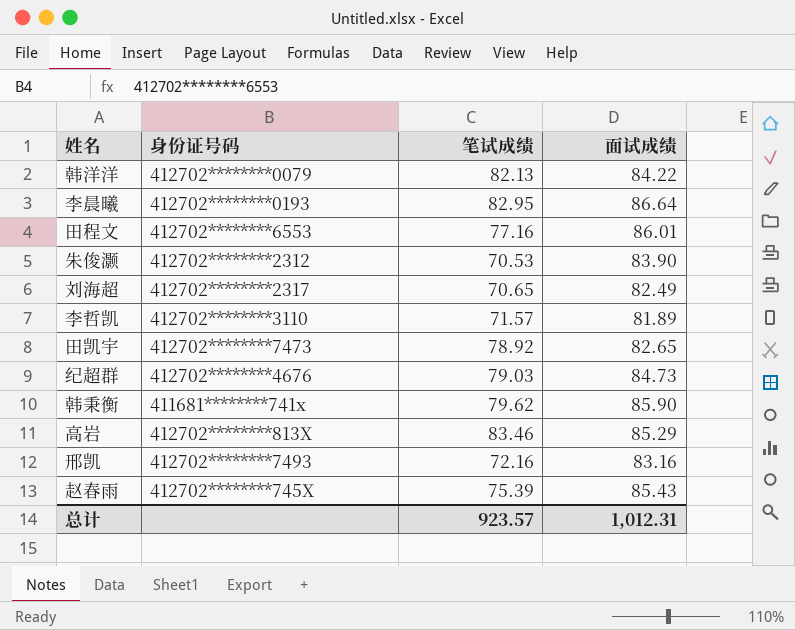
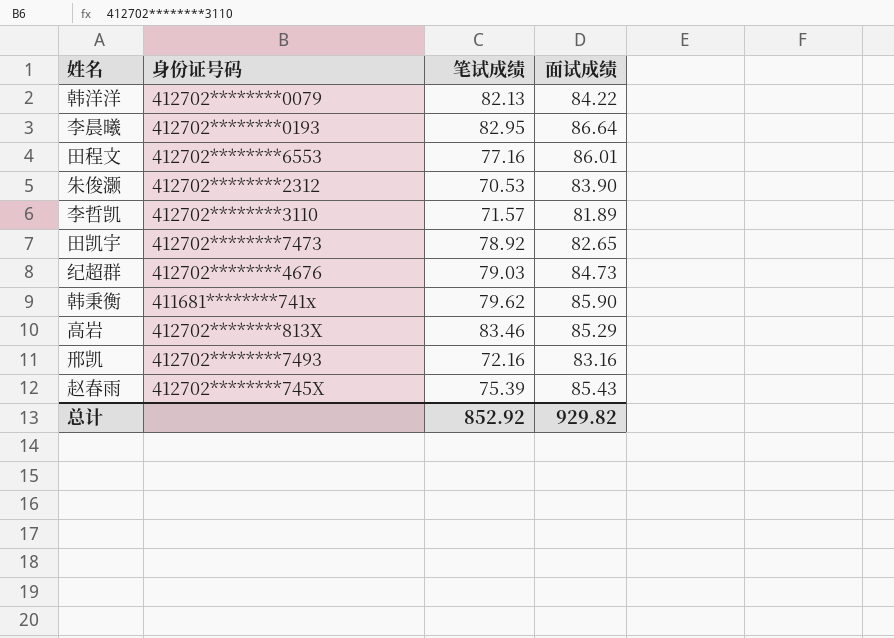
row 刘海超: 412702********2317 | 70.65 | 82.49 -> none
总计 | 笔试成绩: 923.57 -> 852.92
总计 | 面试成绩: 1,012.31 -> 929.82

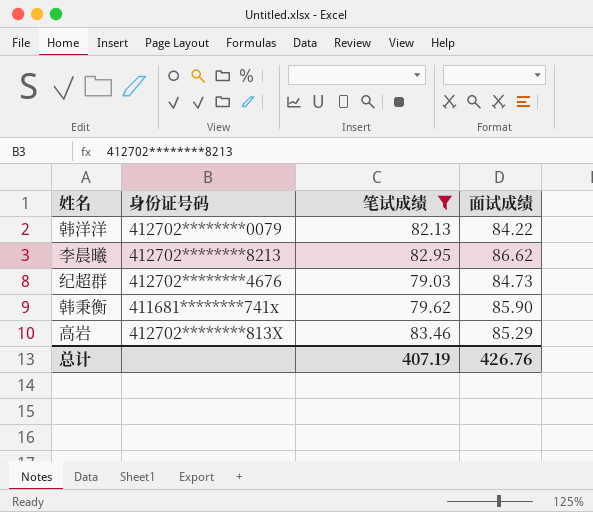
filter: none -> 笔试成绩 >= 79.03
李晨曦 | 身份证号码: 412702********0193 -> 412702********8213
李晨曦 | 面试成绩: 86.64 -> 86.62
总计 | 笔试成绩: 852.92 -> 407.19
总计 | 面试成绩: 929.82 -> 426.76

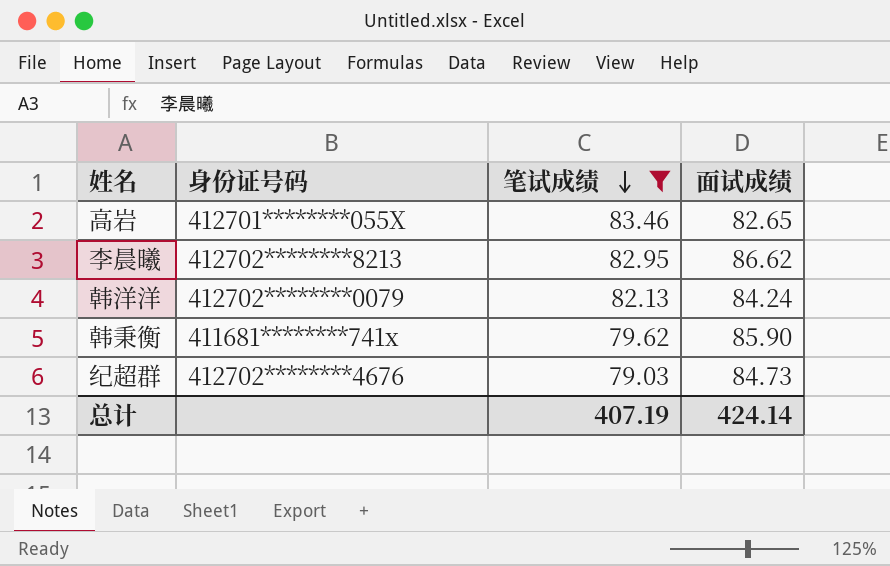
row order: none -> 笔试成绩 descending
高岩 | 身份证号码: 412702********813X -> 412701********055X
高岩 | 面试成绩: 85.29 -> 82.65
韩洋洋 | 面试成绩: 84.22 -> 84.24
总计 | 面试成绩: 426.76 -> 424.14

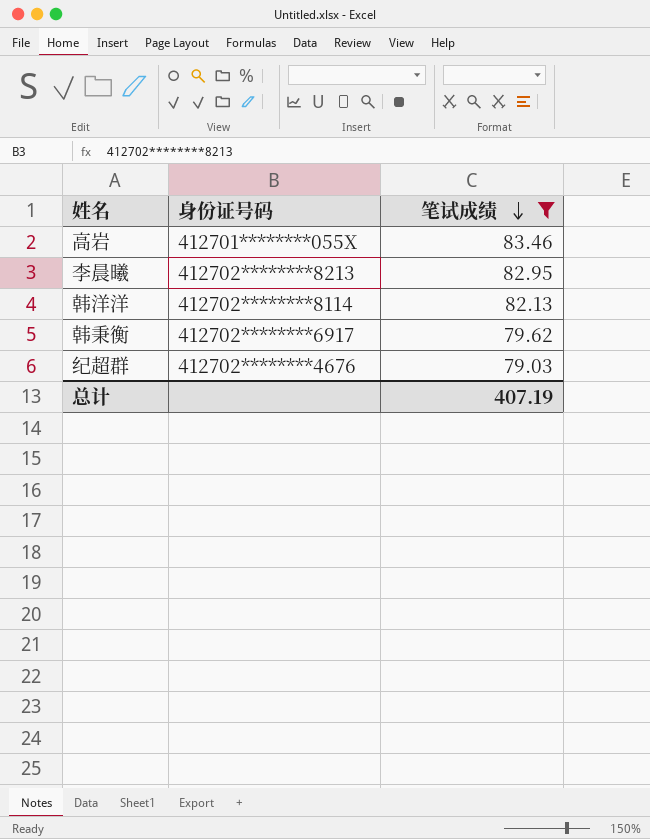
column 面试成绩 | position: 4 -> none
韩洋洋 | 身份证号码: 412702********0079 -> 412702********8114
韩秉衡 | 身份证号码: 411681********741x -> 412702********6917

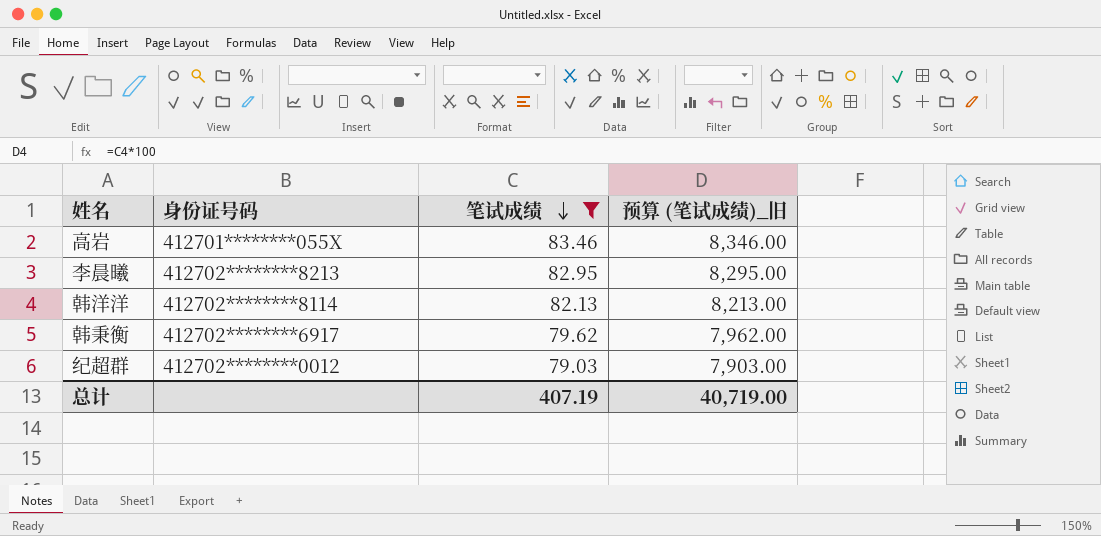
column 预算 (笔试成绩)_旧 | formula: none -> [笔试成绩] * 100
纪超群 | 身份证号码: 412702********4676 -> 412702********0012

